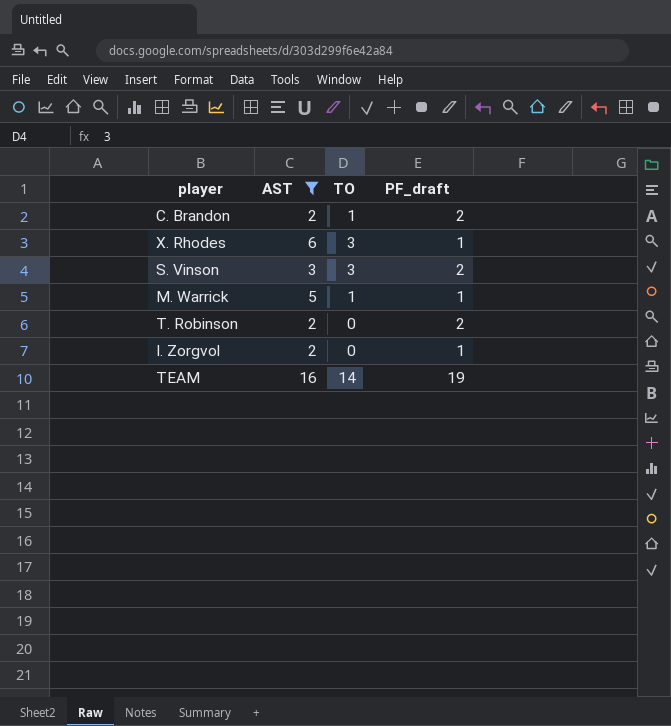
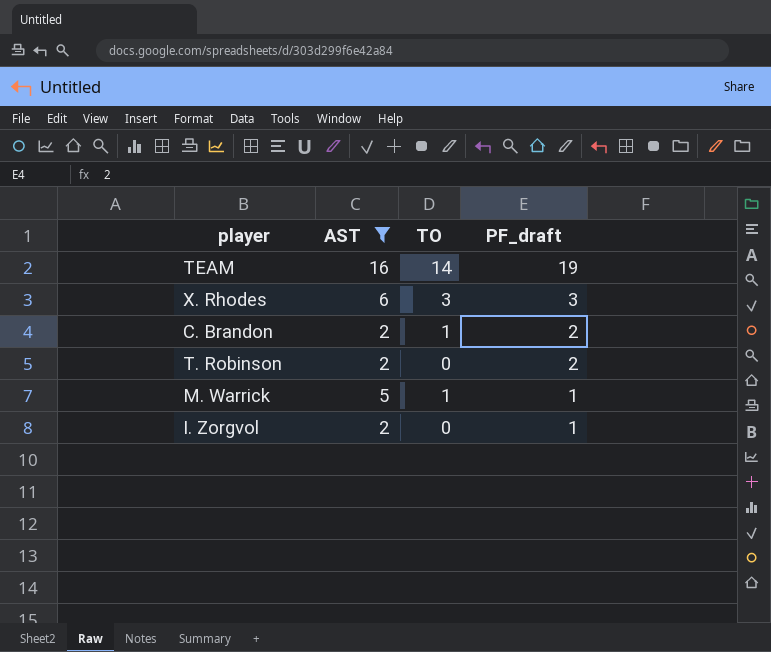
row order: none -> PF_draft descending
row S. Vinson: 3 | 3 | 2 -> none
X. Rhodes | PF_draft: 1 -> 3

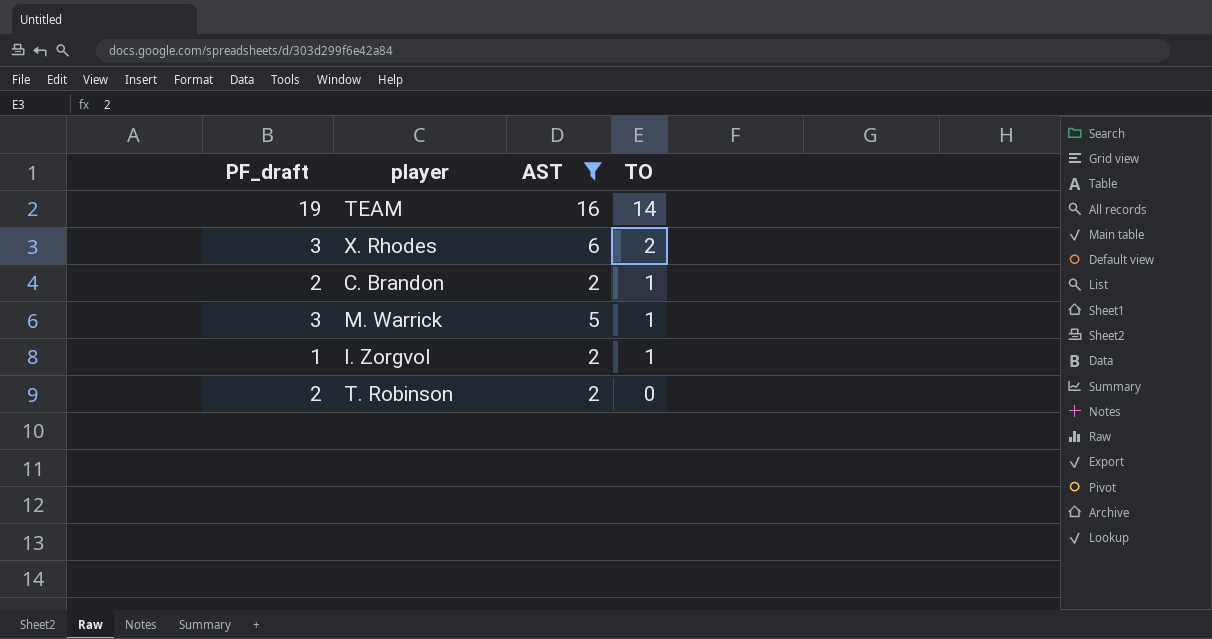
row order: PF_draft descending -> TO descending
column PF_draft | position: 4 -> 1
X. Rhodes | TO: 3 -> 2
M. Warrick | PF_draft: 1 -> 3
I. Zorgvol | TO: 0 -> 1

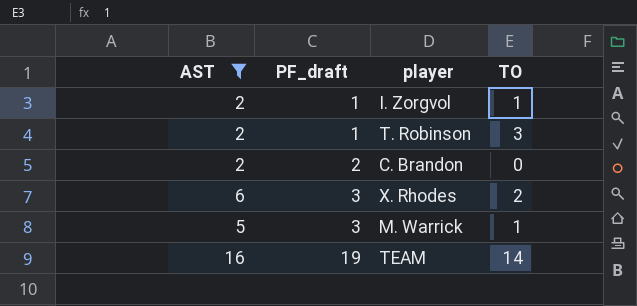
row order: TO descending -> PF_draft ascending
column AST | position: 3 -> 1
T. Robinson | PF_draft: 2 -> 1
T. Robinson | TO: 0 -> 3
C. Brandon | TO: 1 -> 0

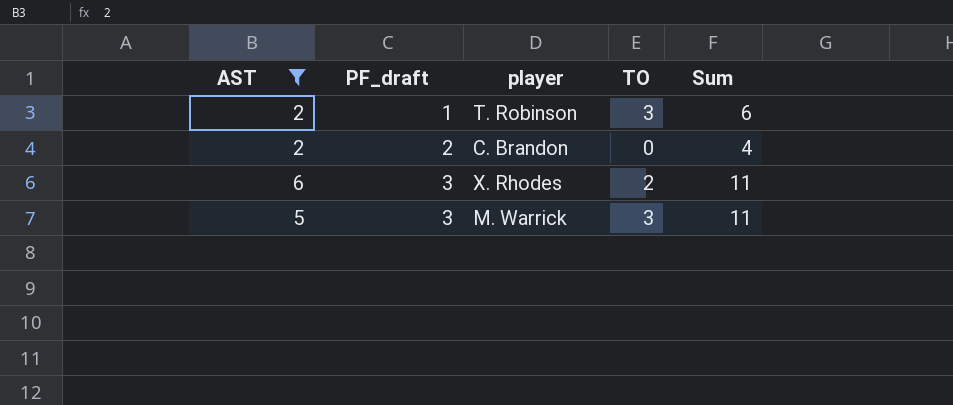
column Sum | formula: none -> [AST] + [PF_draft] + [TO]
row I. Zorgvol: 2 | 1 | 1 -> none
row TEAM: 16 | 19 | 14 -> none
M. Warrick | TO: 1 -> 3

